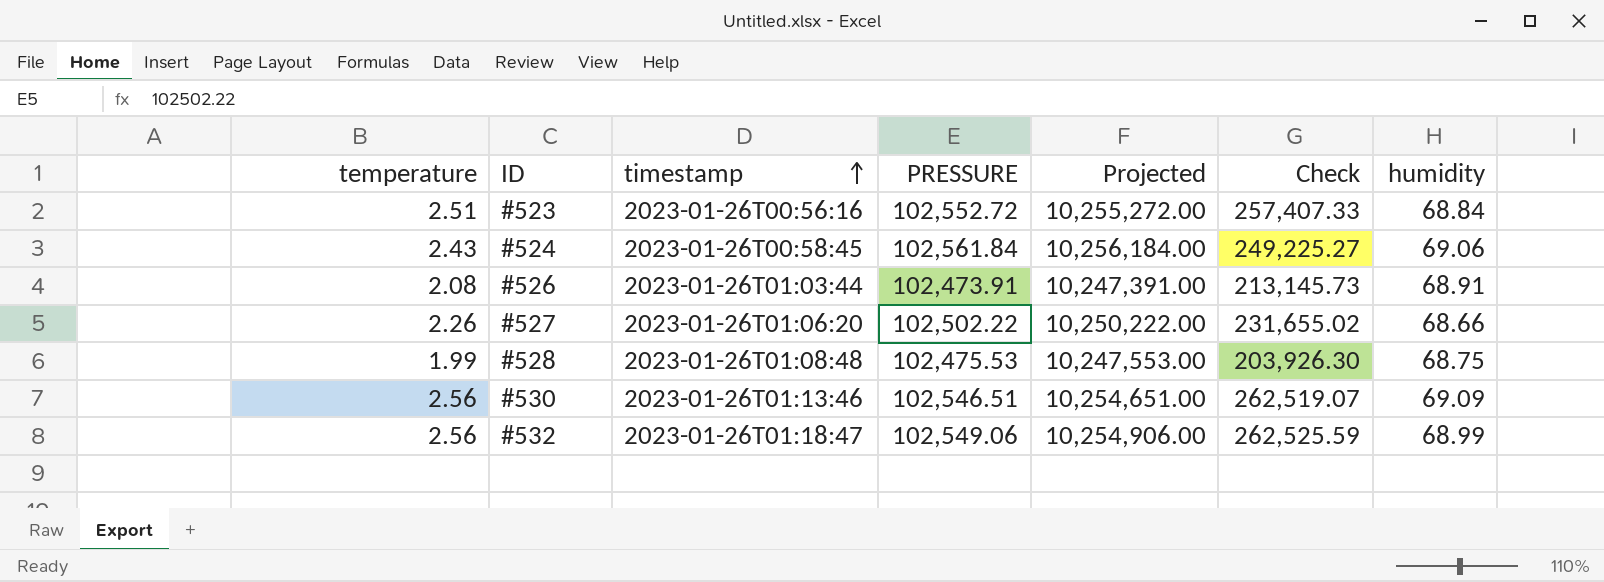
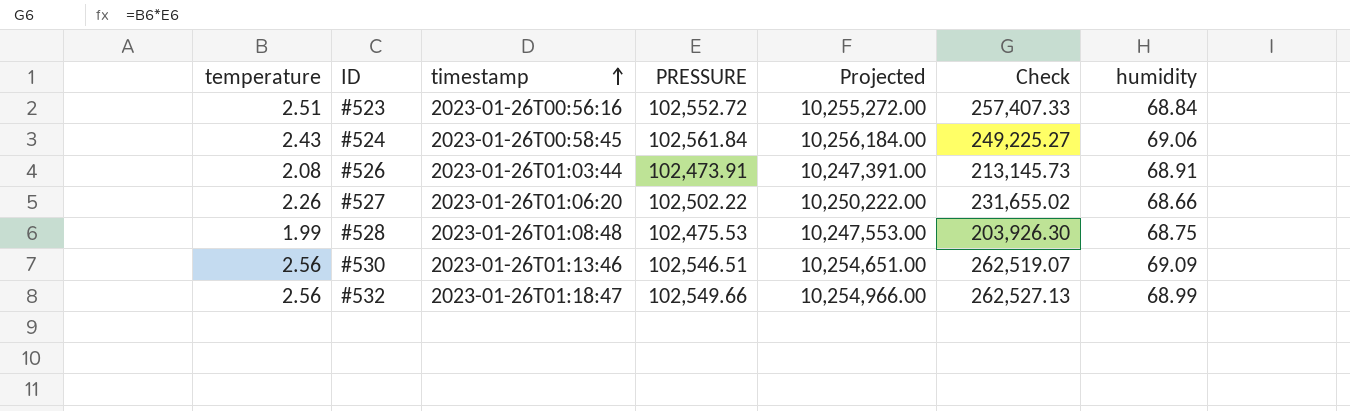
#532 | PRESSURE: 102,549.06 -> 102,549.66
#532 | Projected: 10,254,906.00 -> 10,254,966.00
#532 | Check: 262,525.59 -> 262,527.13

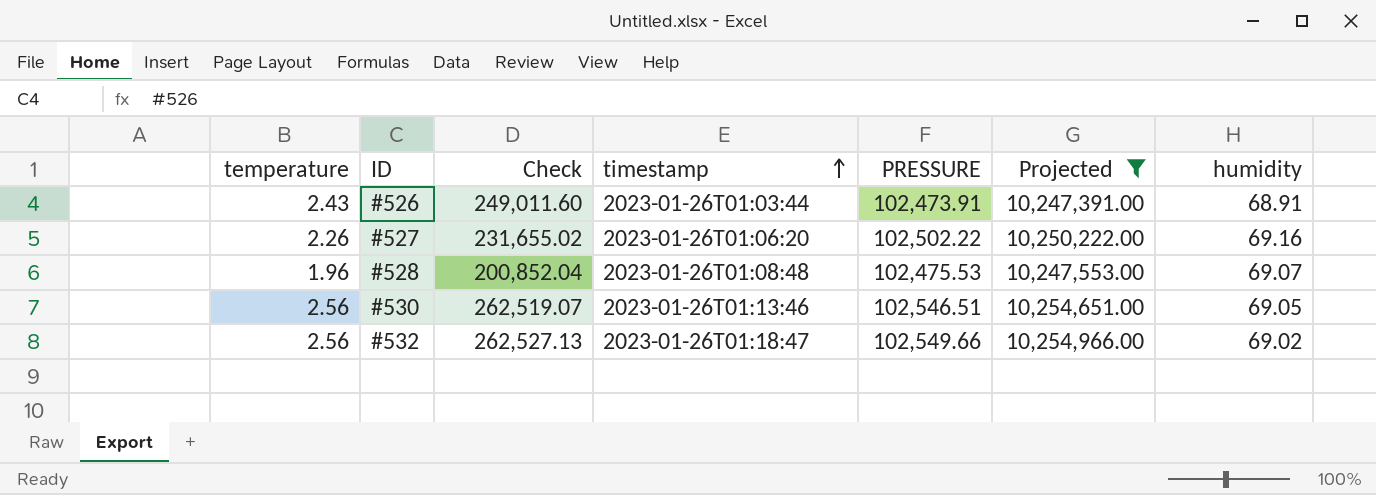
filter: none -> Projected <= 10,254,966.00
column Check | position: 6 -> 3
#526 | temperature: 2.08 -> 2.43
#526 | Check: 213,145.73 -> 249,011.60
#527 | humidity: 68.66 -> 69.16
#528 | temperature: 1.99 -> 1.96
#528 | Check: 203,926.30 -> 200,852.04
#528 | humidity: 68.75 -> 69.07
#530 | humidity: 69.09 -> 69.05
#532 | humidity: 68.99 -> 69.02

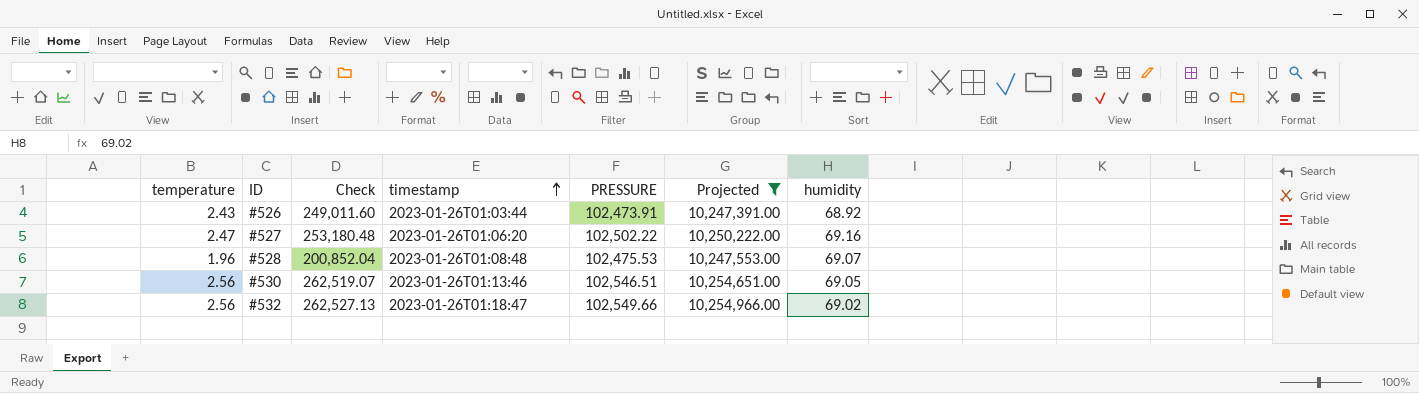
#526 | humidity: 68.91 -> 68.92
#527 | temperature: 2.26 -> 2.47
#527 | Check: 231,655.02 -> 253,180.48

